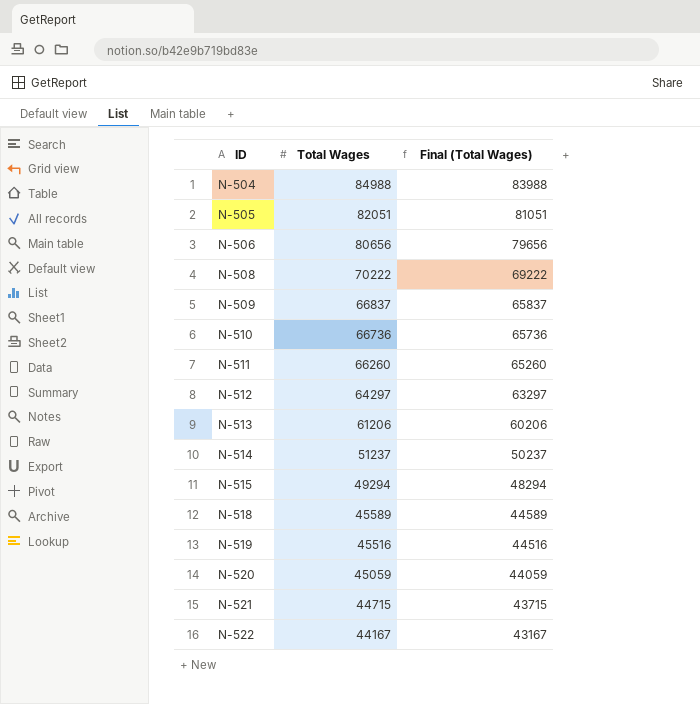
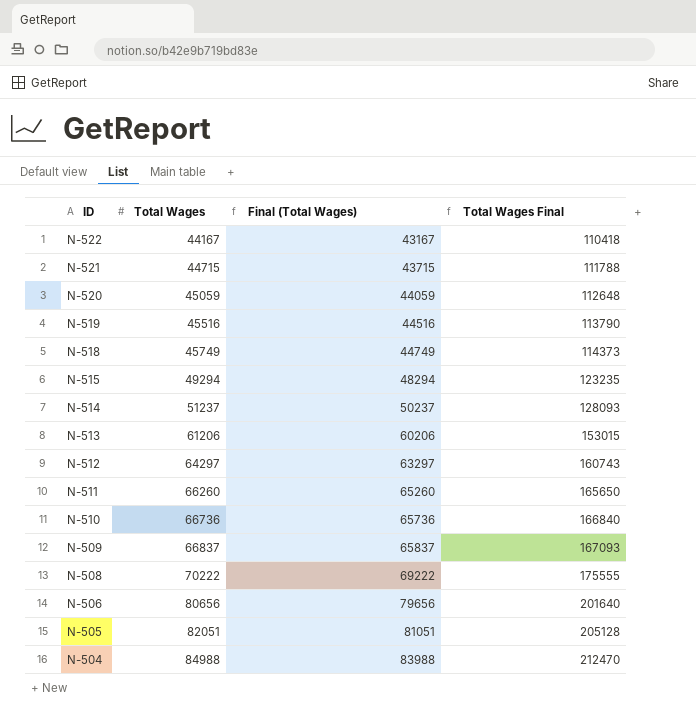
row order: ID ascending -> ID descending
column Total Wages Final | formula: none -> [Total Wages] * 2.5
N-518 | Total Wages: 45589 -> 45749
N-518 | Final (Total Wages): 44589 -> 44749

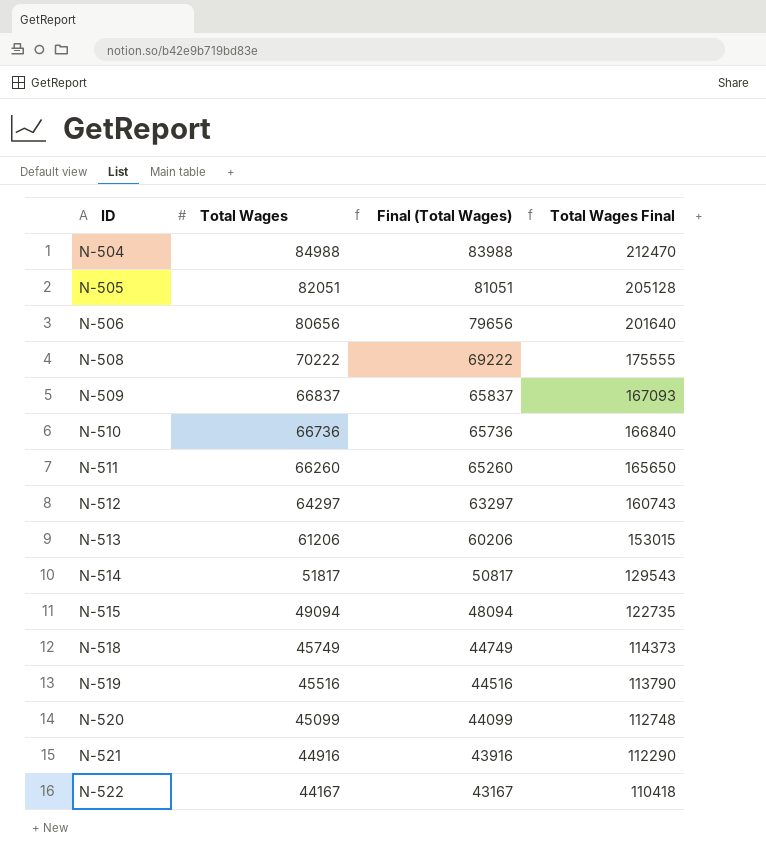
row order: ID descending -> ID ascending
N-514 | Total Wages: 51237 -> 51817
N-514 | Final (Total Wages): 50237 -> 50817
N-514 | Total Wages Final: 128093 -> 129543
N-515 | Total Wages: 49294 -> 49094
N-515 | Final (Total Wages): 48294 -> 48094
N-515 | Total Wages Final: 123235 -> 122735
N-520 | Total Wages: 45059 -> 45099
N-520 | Final (Total Wages): 44059 -> 44099
N-520 | Total Wages Final: 112648 -> 112748
N-521 | Total Wages: 44715 -> 44916
N-521 | Final (Total Wages): 43715 -> 43916
N-521 | Total Wages Final: 111788 -> 112290

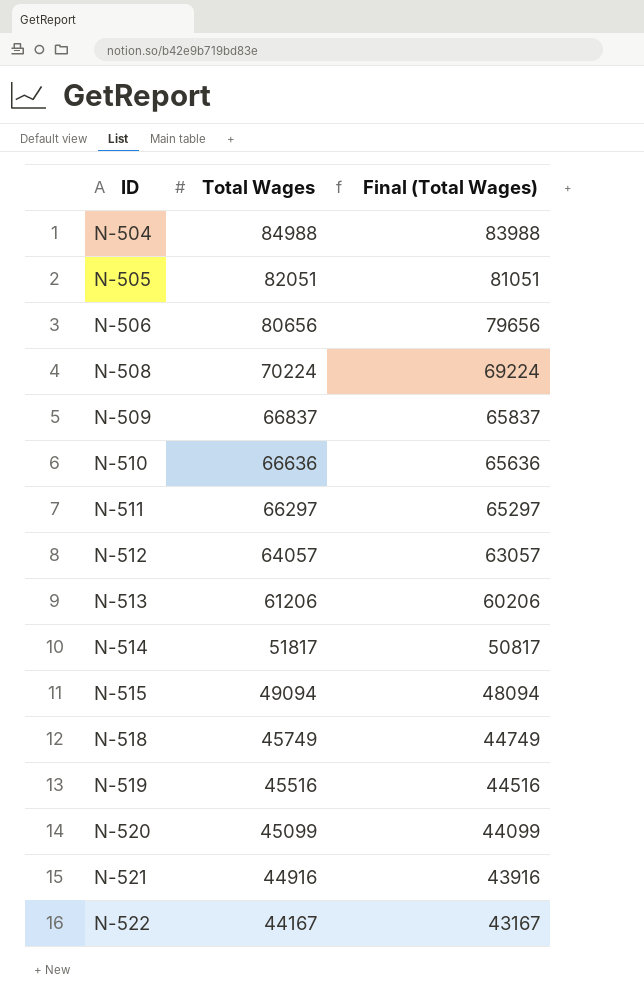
column Total Wages Final | formula: [Total Wages] * 2.5 -> none
N-508 | Total Wages: 70222 -> 70224
N-508 | Final (Total Wages): 69222 -> 69224
N-510 | Total Wages: 66736 -> 66636
N-510 | Final (Total Wages): 65736 -> 65636
N-511 | Total Wages: 66260 -> 66297
N-511 | Final (Total Wages): 65260 -> 65297
N-512 | Total Wages: 64297 -> 64057
N-512 | Final (Total Wages): 63297 -> 63057

